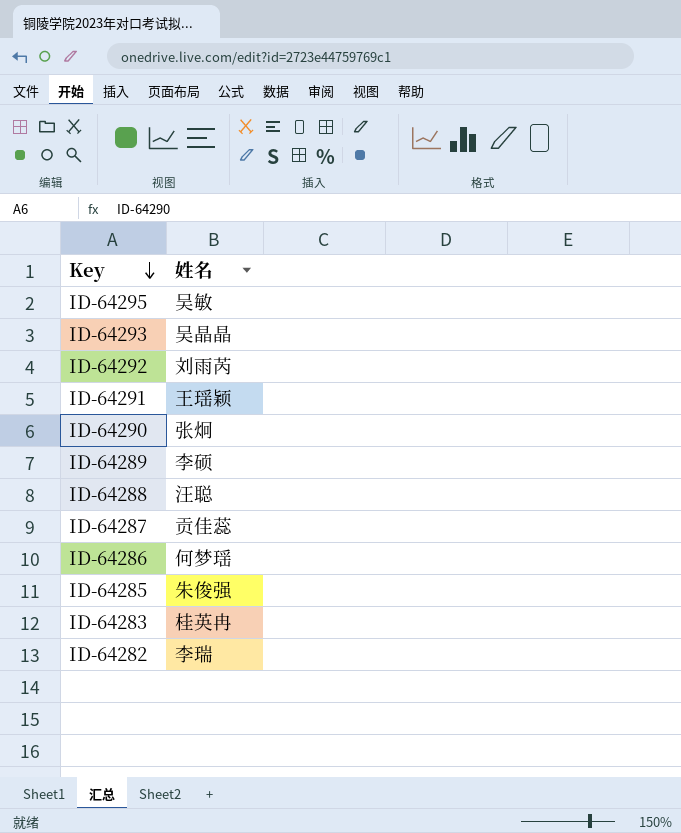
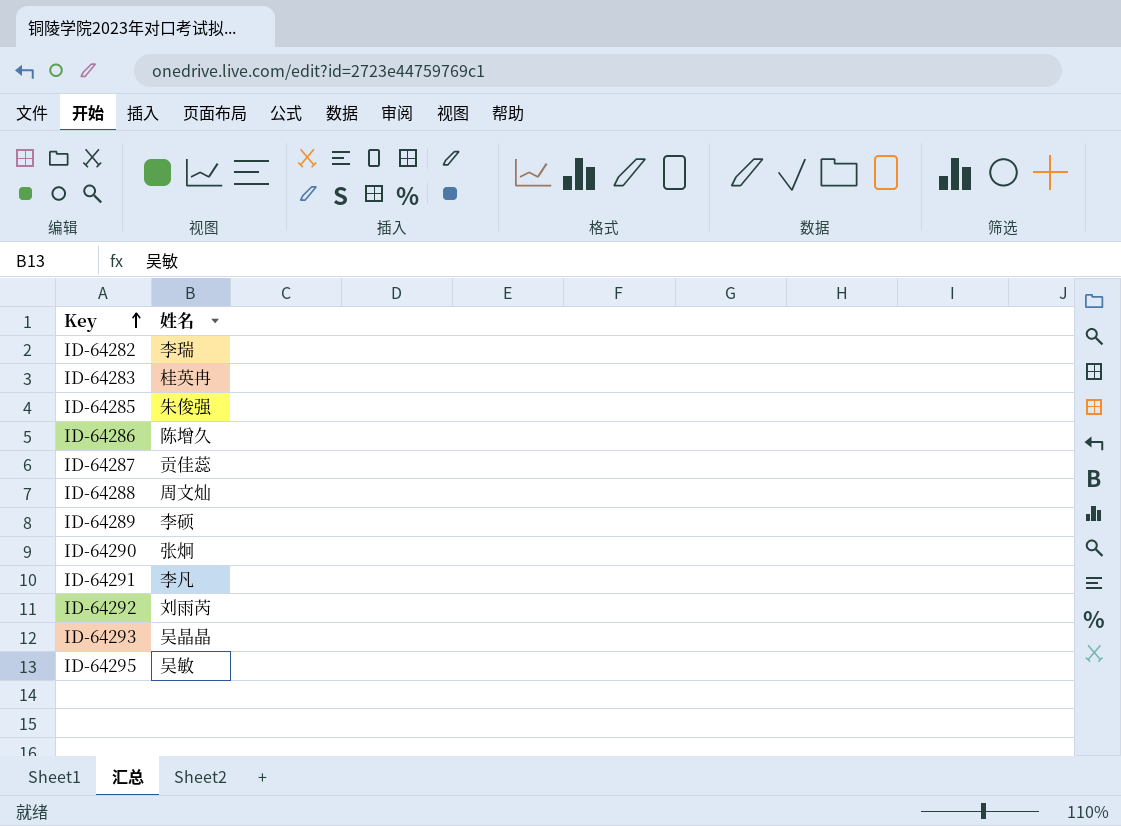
row order: Key descending -> Key ascending
ID-64286 | 姓名: 何梦瑶 -> 陈增久
ID-64288 | 姓名: 汪聪 -> 周文灿
ID-64291 | 姓名: 王瑶颖 -> 李凡

